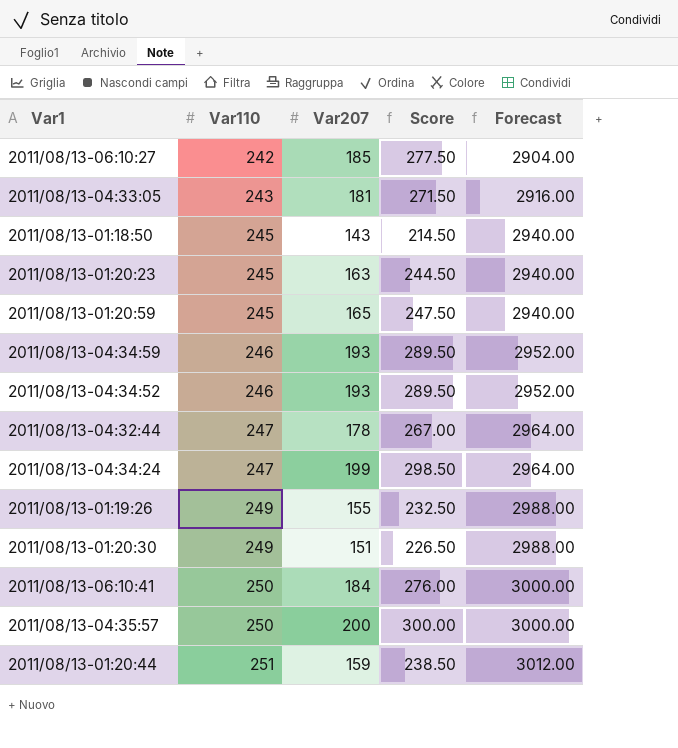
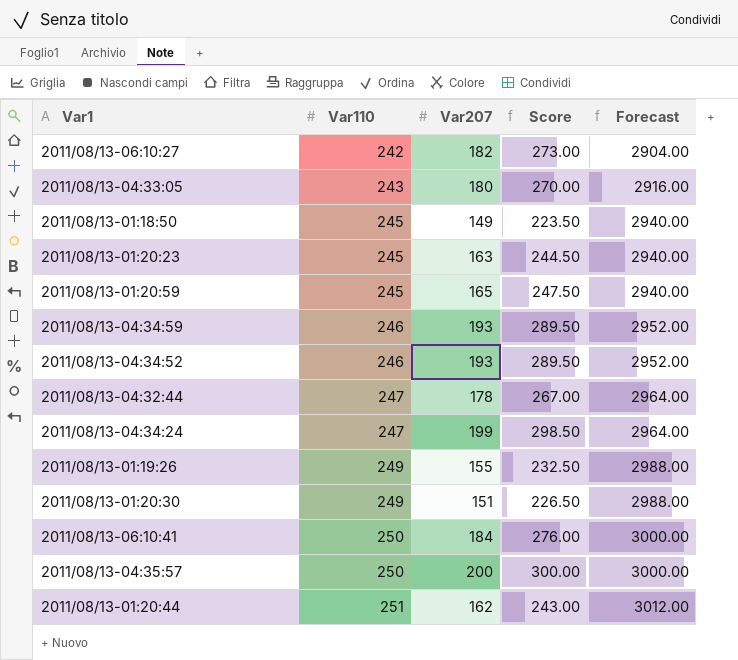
2011/08/13-06:10:27 | Var207: 185 -> 182
2011/08/13-06:10:27 | Score: 277.50 -> 273.00
2011/08/13-04:33:05 | Var207: 181 -> 180
2011/08/13-04:33:05 | Score: 271.50 -> 270.00
2011/08/13-01:18:50 | Var207: 143 -> 149
2011/08/13-01:18:50 | Score: 214.50 -> 223.50
2011/08/13-01:20:44 | Var207: 159 -> 162
2011/08/13-01:20:44 | Score: 238.50 -> 243.00

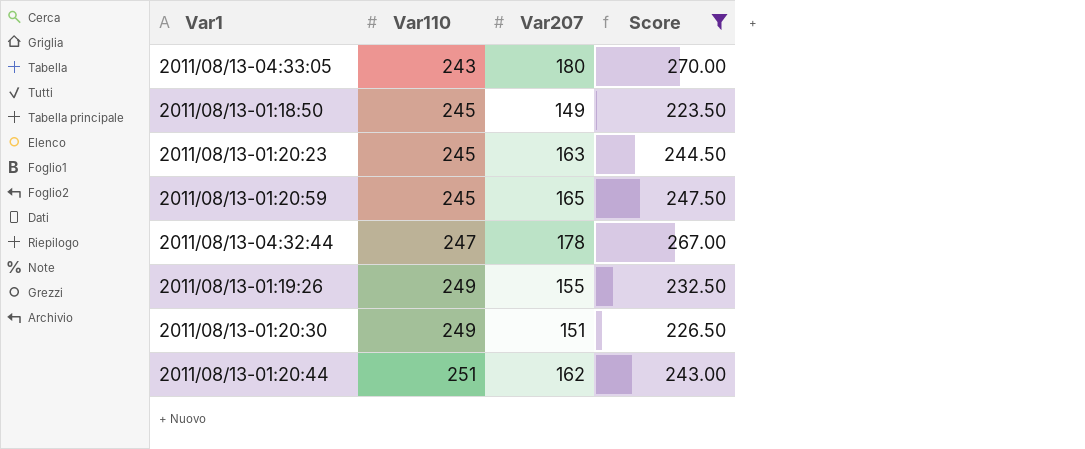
filter: none -> Score <= 270.00
column Forecast | formula: [Var110] * 12 -> none

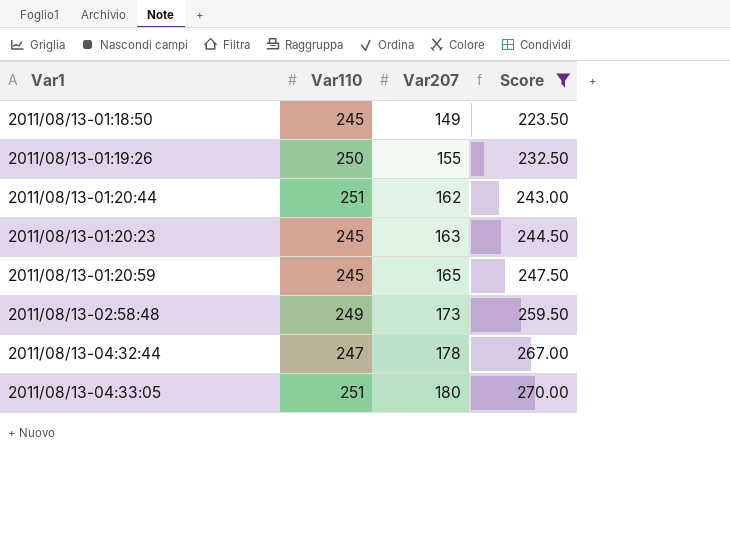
row order: Var110 ascending -> Var207 ascending
row 2011/08/13-01:20:30: 249 | 151 | 226.50 -> none
2011/08/13-01:19:26 | Var110: 249 -> 250
row 2011/08/13-02:58:48: none -> 249 | 173 | 259.50
2011/08/13-04:33:05 | Var110: 243 -> 251

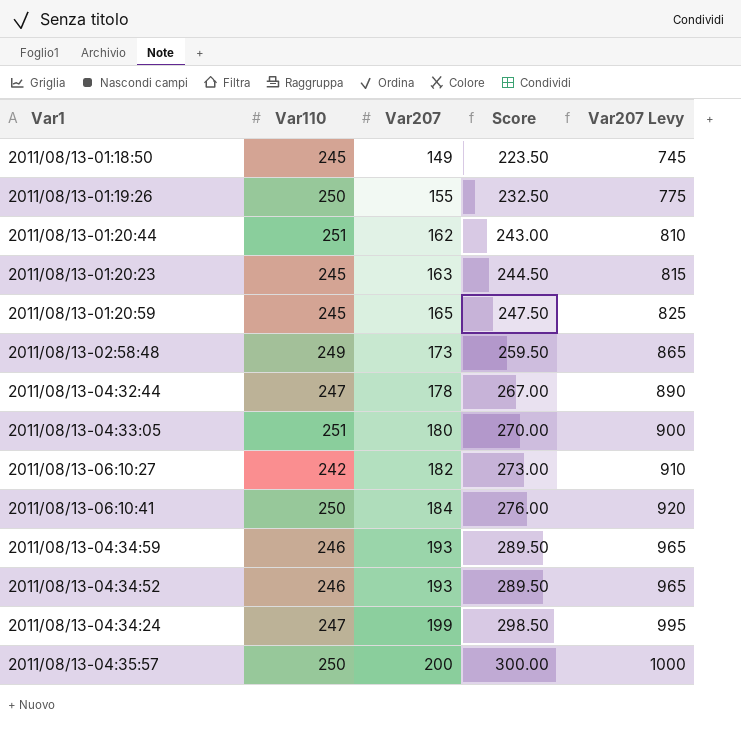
filter: Score <= 270.00 -> none
column Var207 Levy | formula: none -> [Var207] * 5

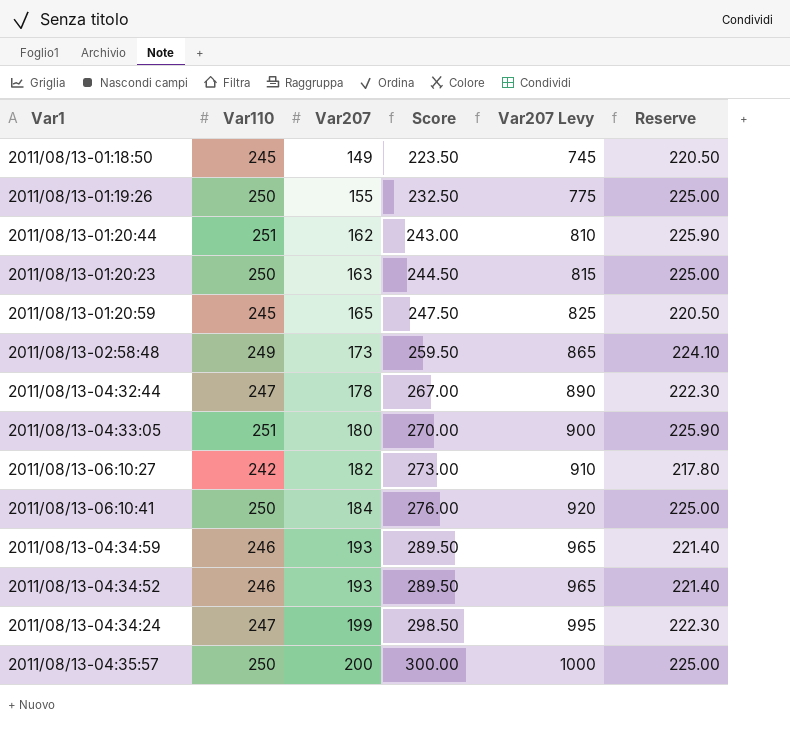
column Reserve | formula: none -> [Var110] * 0.9
2011/08/13-01:20:23 | Var110: 245 -> 250

